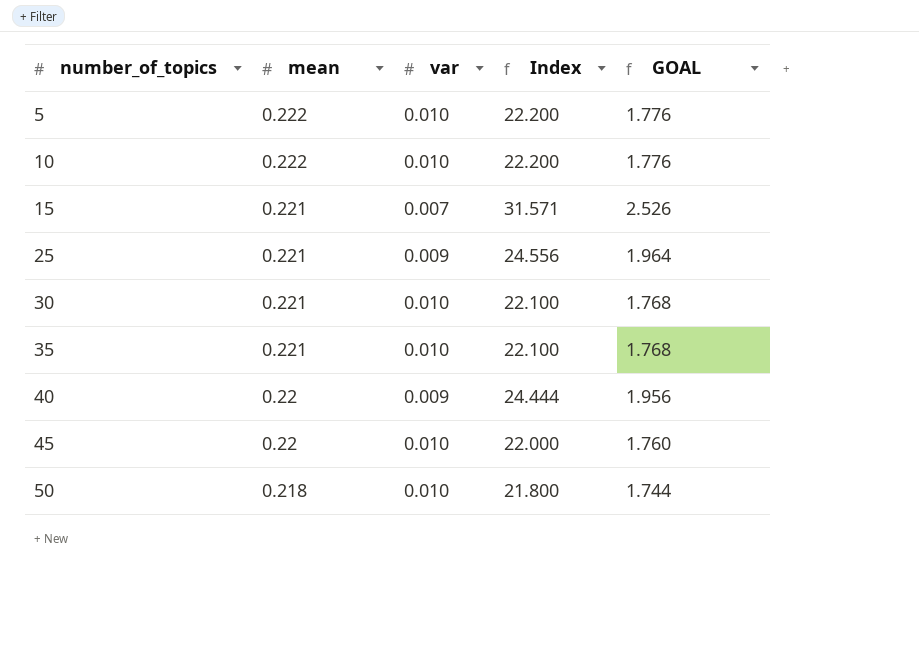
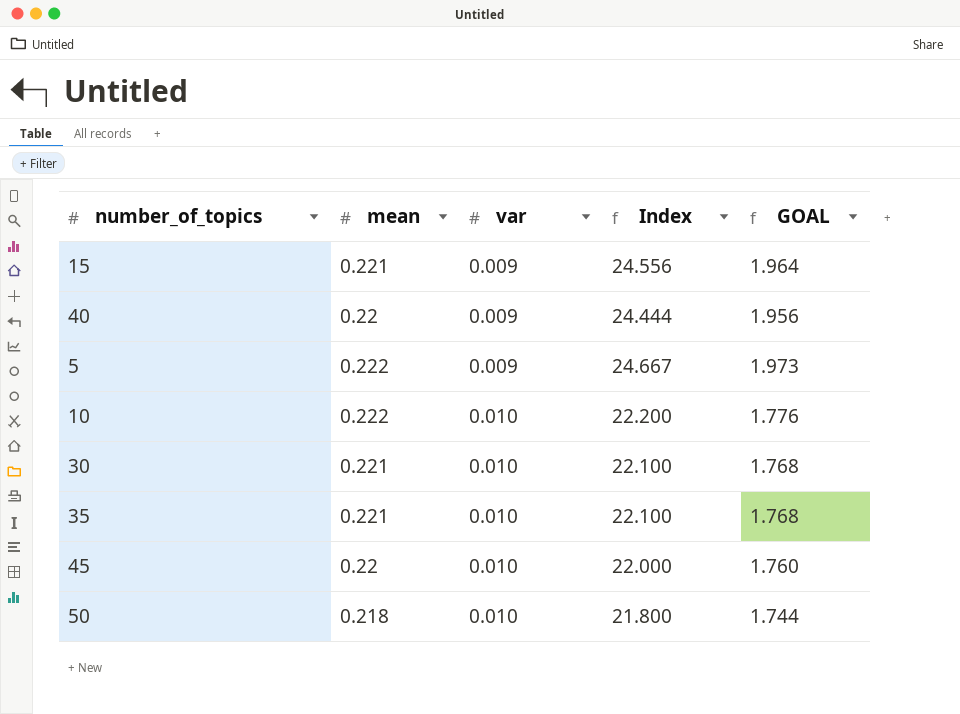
row order: number_of_topics ascending -> var ascending
row 25: 0.221 | 0.009 | 24.556 | 1.964 -> none
15 | var: 0.007 -> 0.009
15 | Index: 31.571 -> 24.556
15 | GOAL: 2.526 -> 1.964
5 | var: 0.010 -> 0.009
5 | Index: 22.200 -> 24.667
5 | GOAL: 1.776 -> 1.973

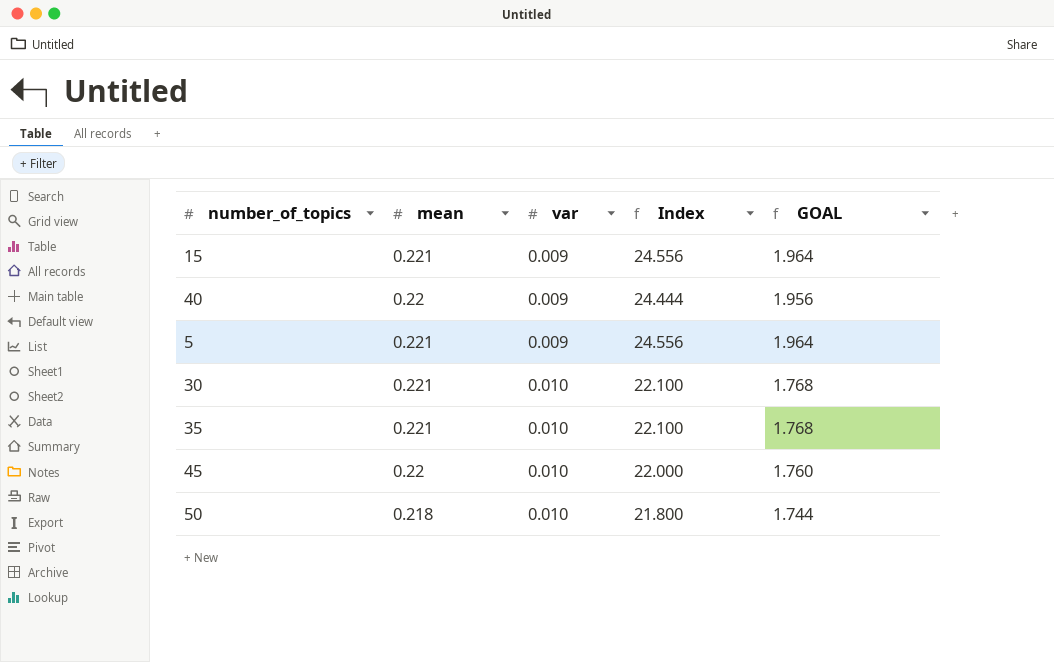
row 10: 0.222 | 0.010 | 22.200 | 1.776 -> none
5 | mean: 0.222 -> 0.221
5 | Index: 24.667 -> 24.556
5 | GOAL: 1.973 -> 1.964

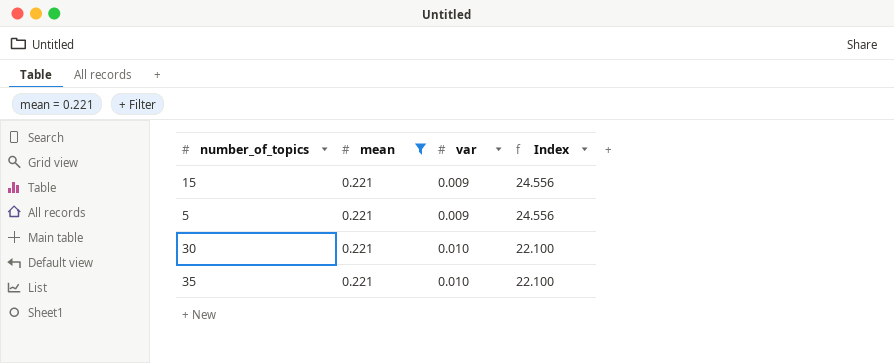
filter: none -> mean = 0.221
column GOAL | formula: [Index] * 0.08 -> none

